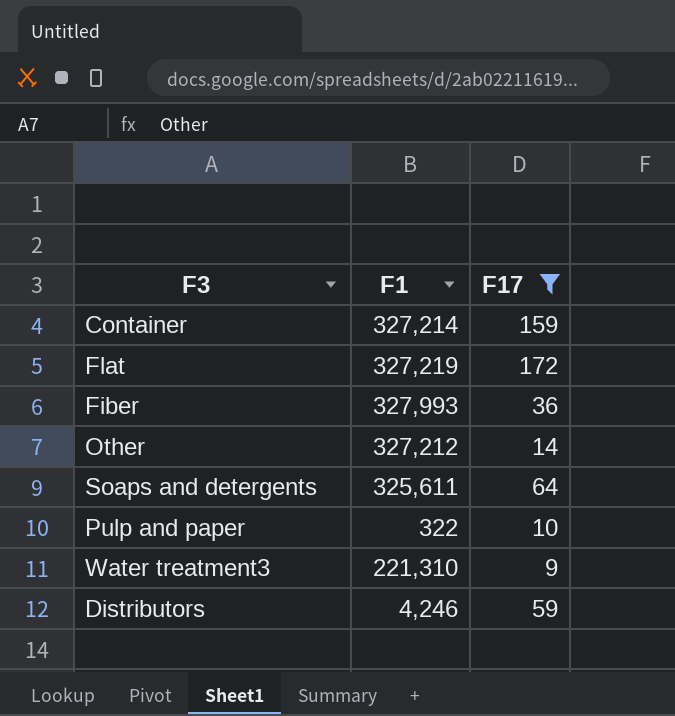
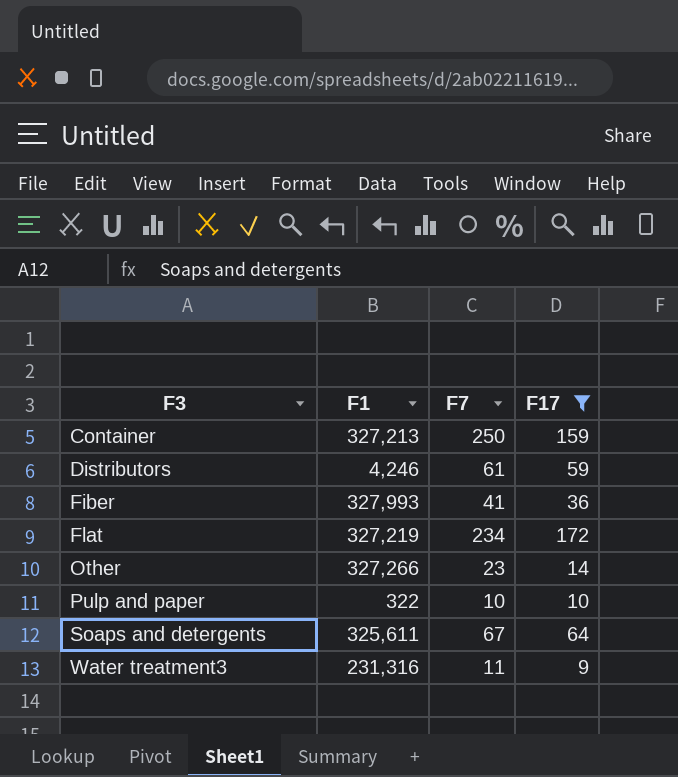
row order: none -> F3 ascending
column F7 | position: none -> 3
Container | F1: 327,214 -> 327,213
Other | F1: 327,212 -> 327,266
Water treatment3 | F1: 221,310 -> 231,316

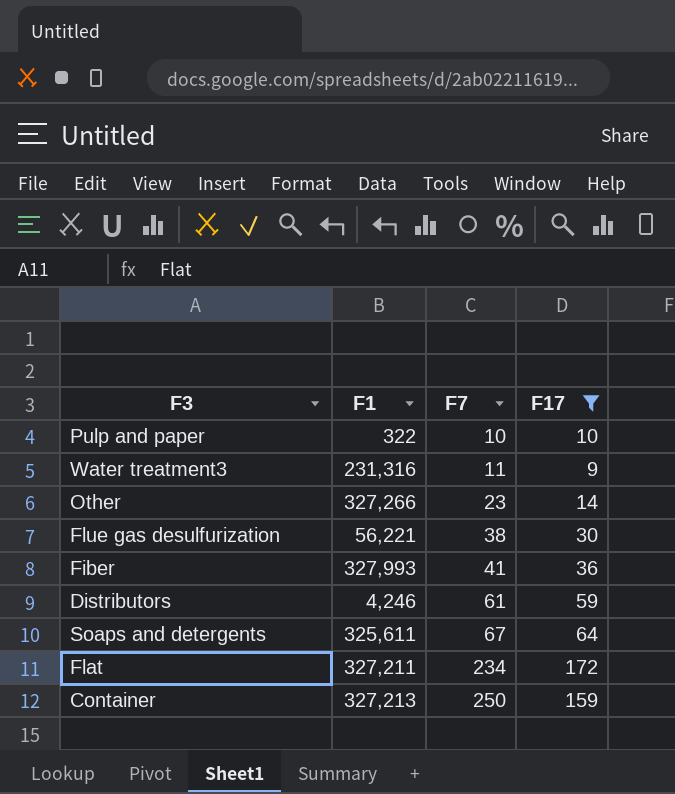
row order: F3 ascending -> F7 ascending
row Flue gas desulfurization: none -> 56,221 | 38 | 30
Flat | F1: 327,219 -> 327,211

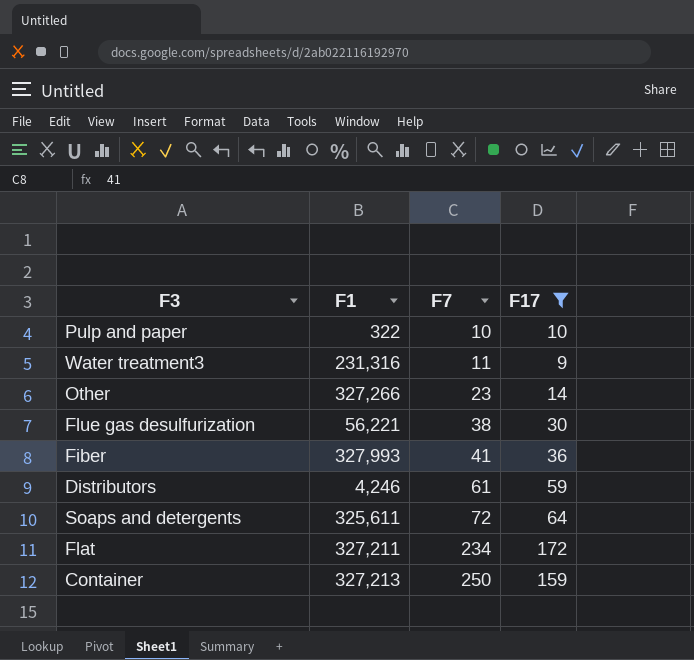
Soaps and detergents | F7: 67 -> 72

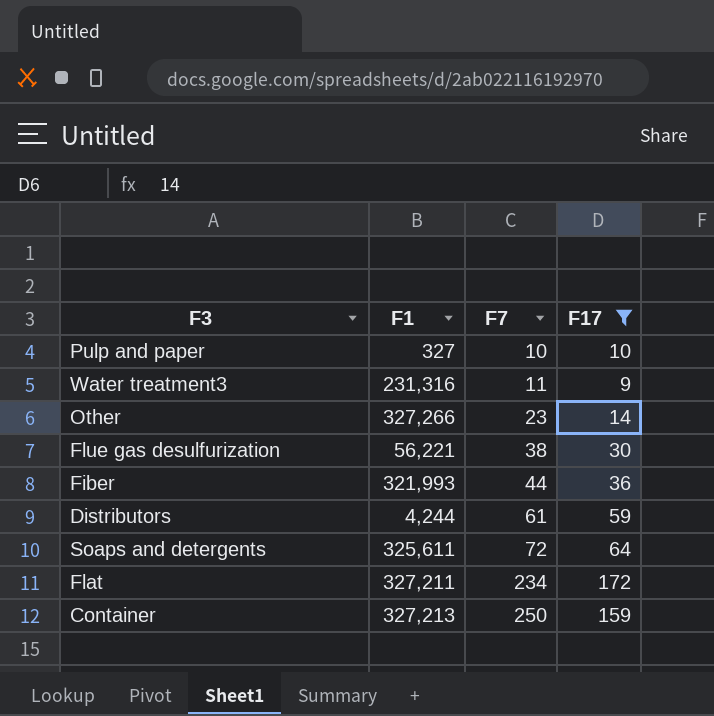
Pulp and paper | F1: 322 -> 327
Fiber | F1: 327,993 -> 321,993
Fiber | F7: 41 -> 44
Distributors | F1: 4,246 -> 4,244

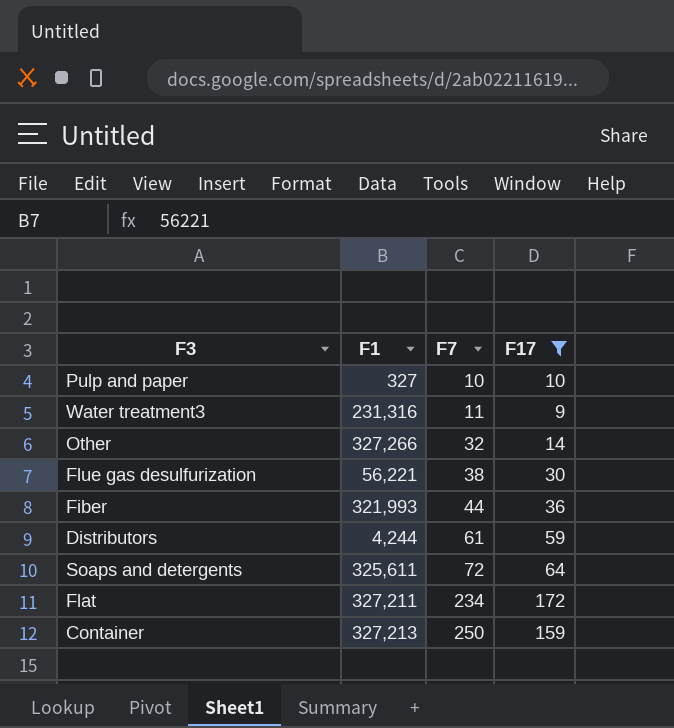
Other | F7: 23 -> 32

